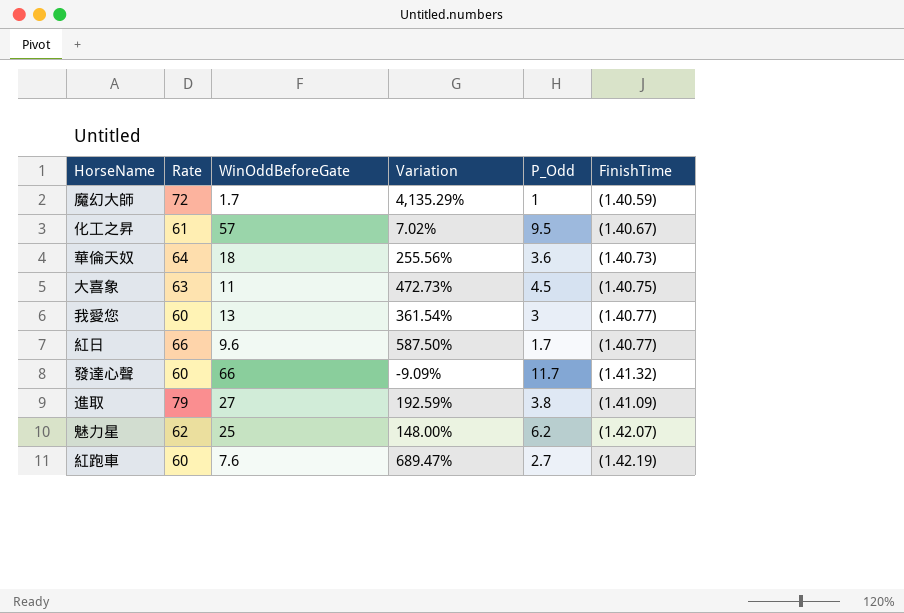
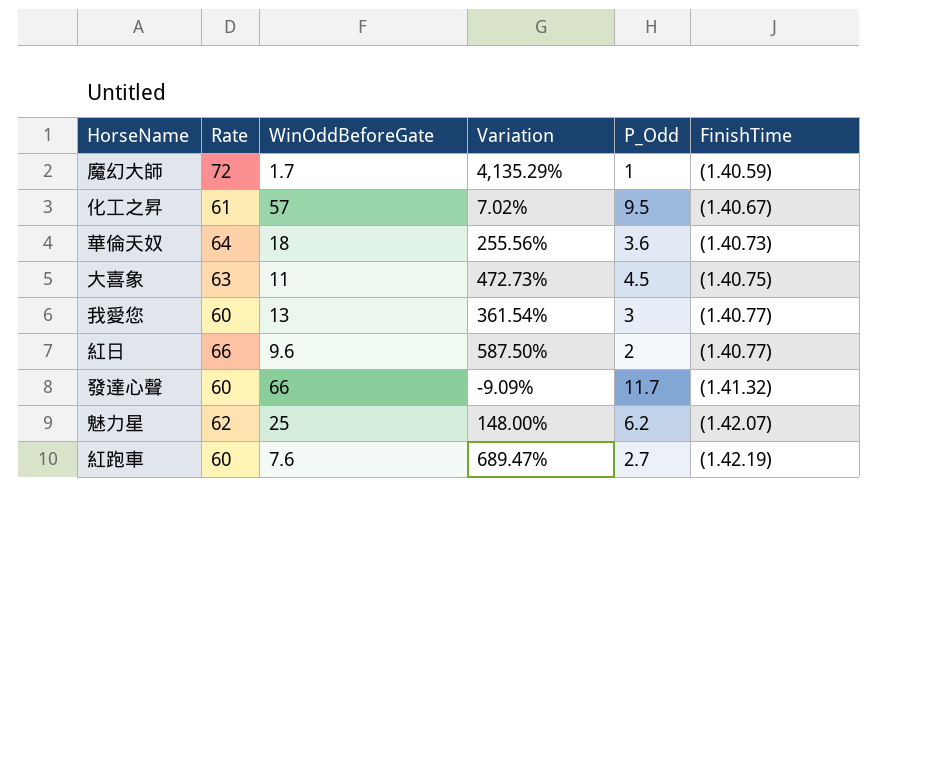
row 進取: 79 | 27 | 192.59% | 3.8 | (1.41.09) -> none
紅日 | P_Odd: 1.7 -> 2

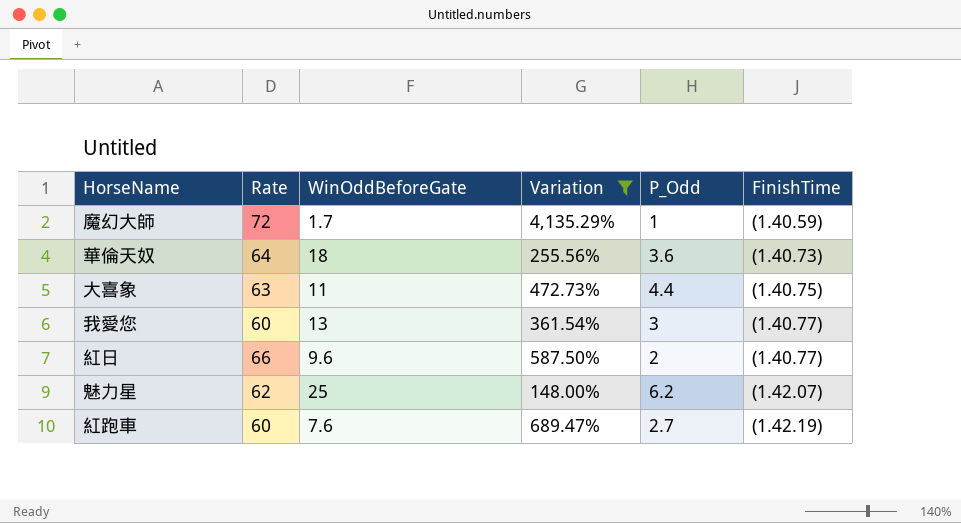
filter: none -> Variation >= 148.00%
大喜象 | P_Odd: 4.5 -> 4.4

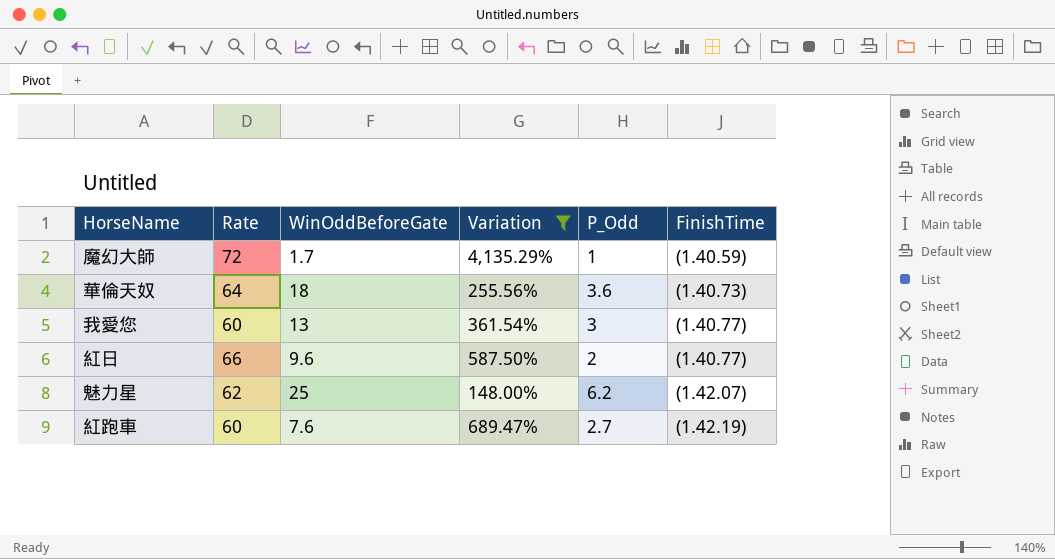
row 大喜象: 63 | 11 | 472.73% | 4.4 | (1.40.75) -> none

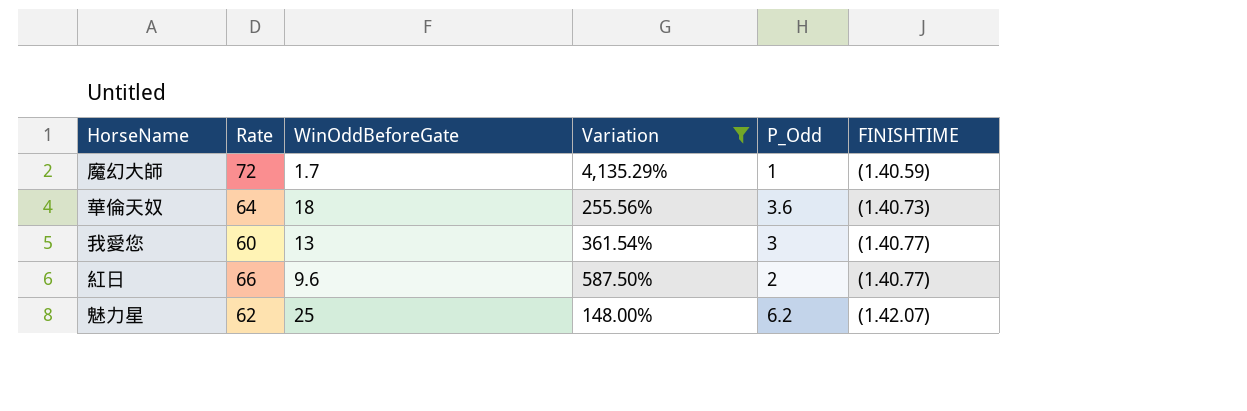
column name: FinishTime -> FINISHTIME
row 紅跑車: 60 | 7.6 | 689.47% | 2.7 | (1.42.19) -> none

